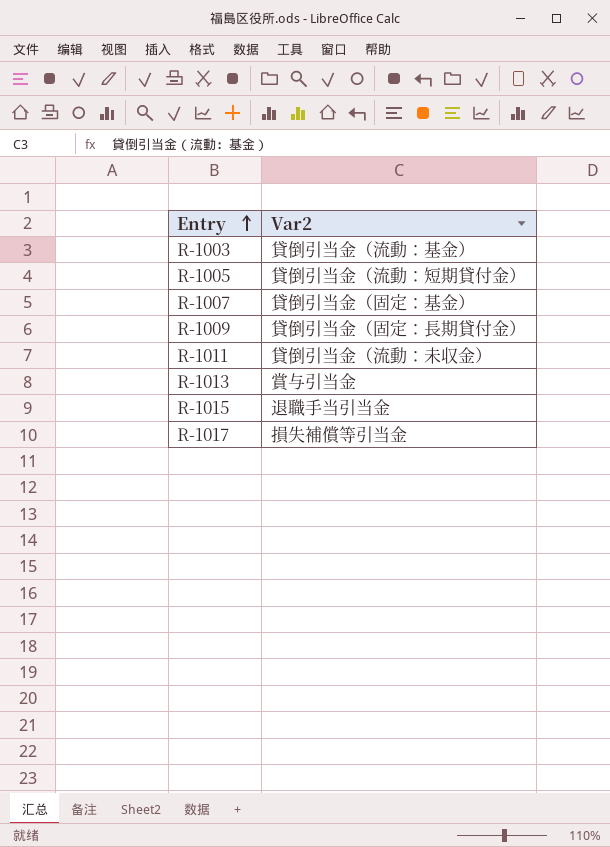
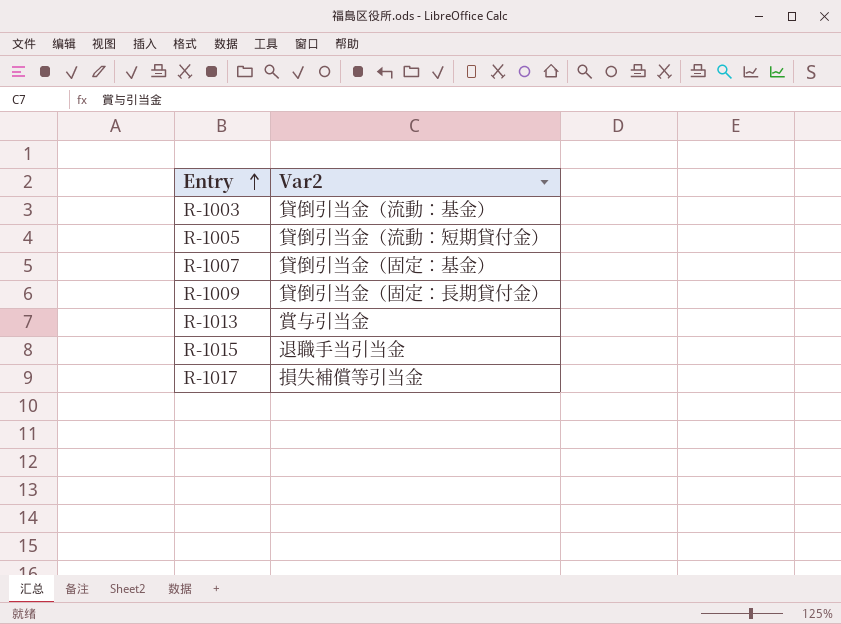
row R-1011: 貸倒引当金（流動：未収金） -> none

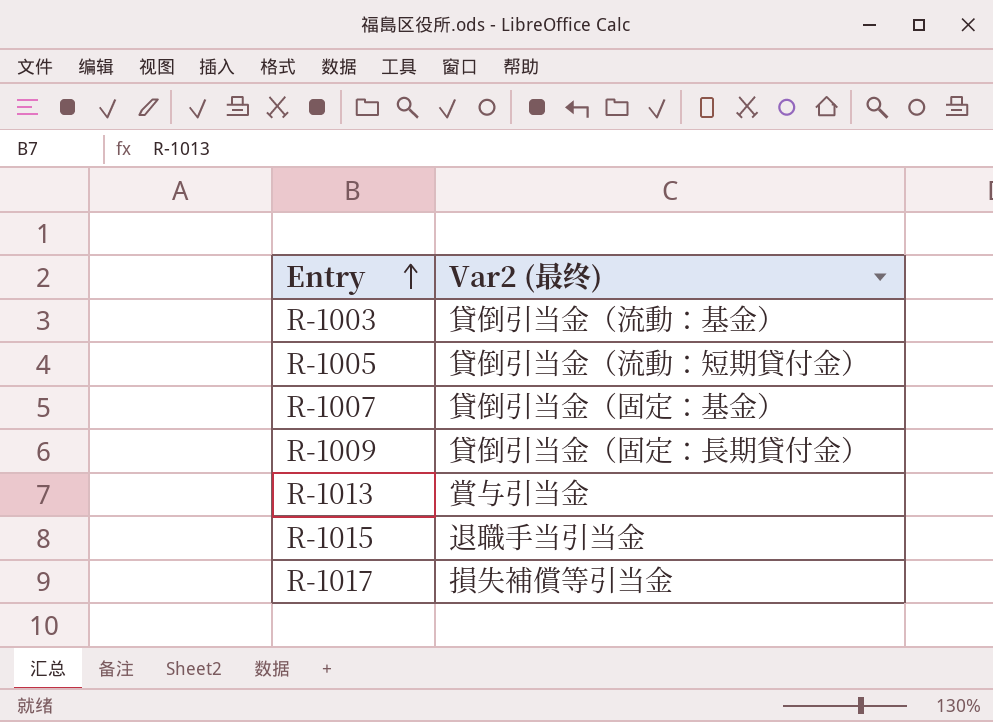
column name: Var2 -> Var2 (最终)

